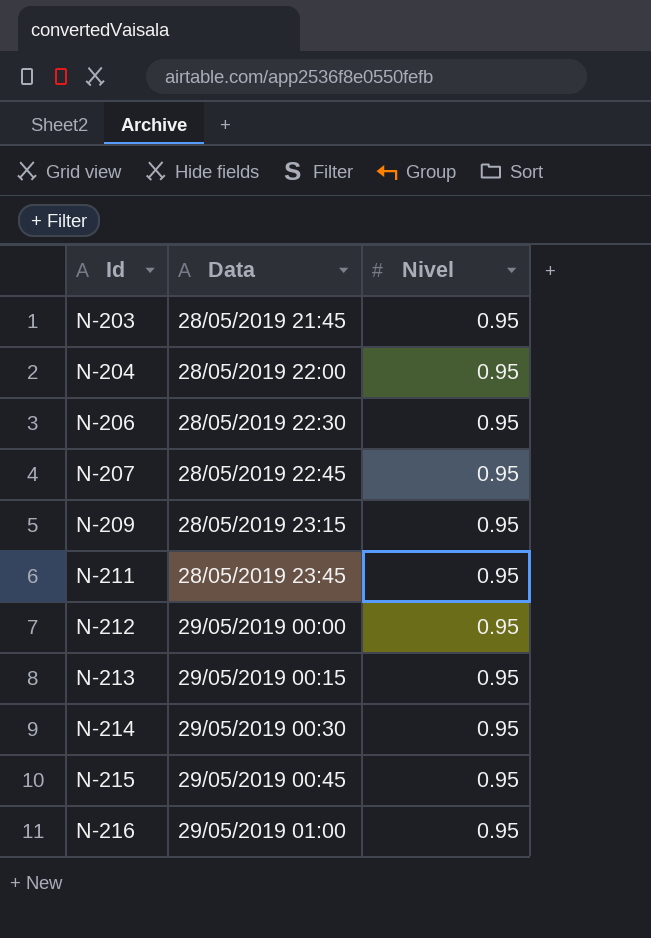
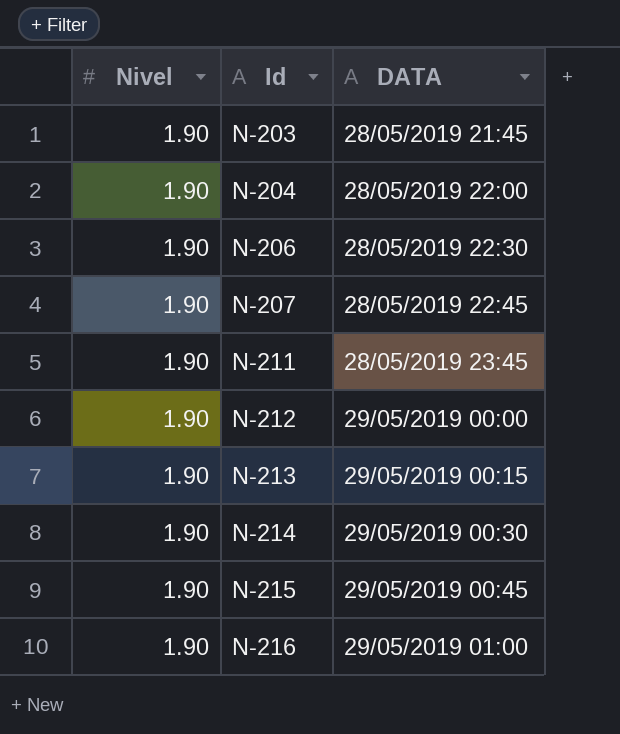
column Nivel | position: 3 -> 1
column name: Data -> DATA
row N-209: 28/05/2019 23:15 | 0.95 -> none
N-203 | Nivel: 0.95 -> 1.90
N-204 | Nivel: 0.95 -> 1.90
N-206 | Nivel: 0.95 -> 1.90
N-207 | Nivel: 0.95 -> 1.90
N-211 | Nivel: 0.95 -> 1.90
N-212 | Nivel: 0.95 -> 1.90
N-213 | Nivel: 0.95 -> 1.90
N-214 | Nivel: 0.95 -> 1.90
N-215 | Nivel: 0.95 -> 1.90
N-216 | Nivel: 0.95 -> 1.90

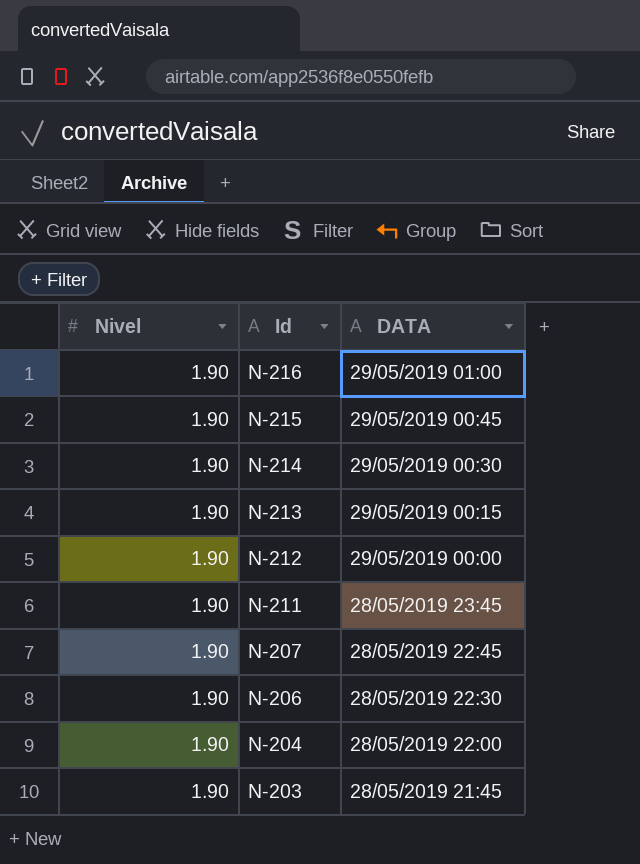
row order: Id ascending -> Id descending

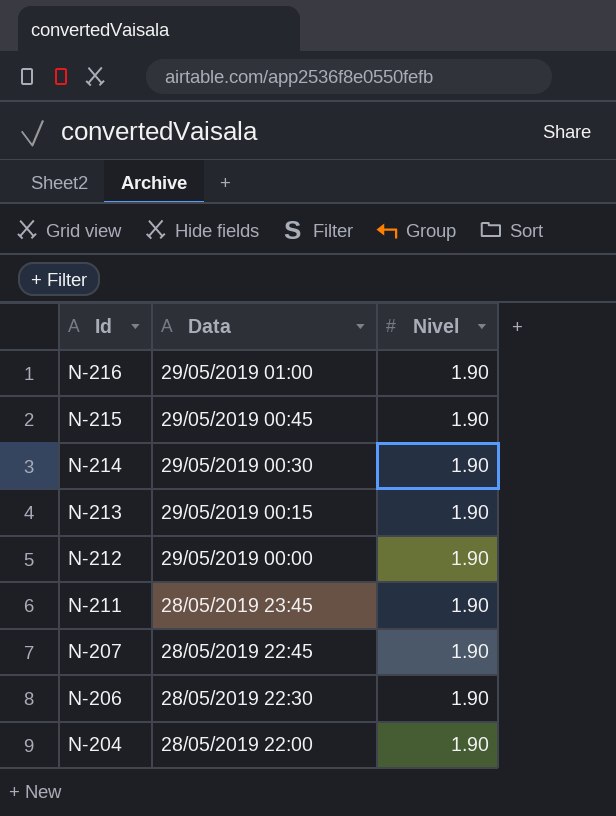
column name: DATA -> Data
column Nivel | position: 1 -> 3
row N-203: 1.90 | 28/05/2019 21:45 -> none

